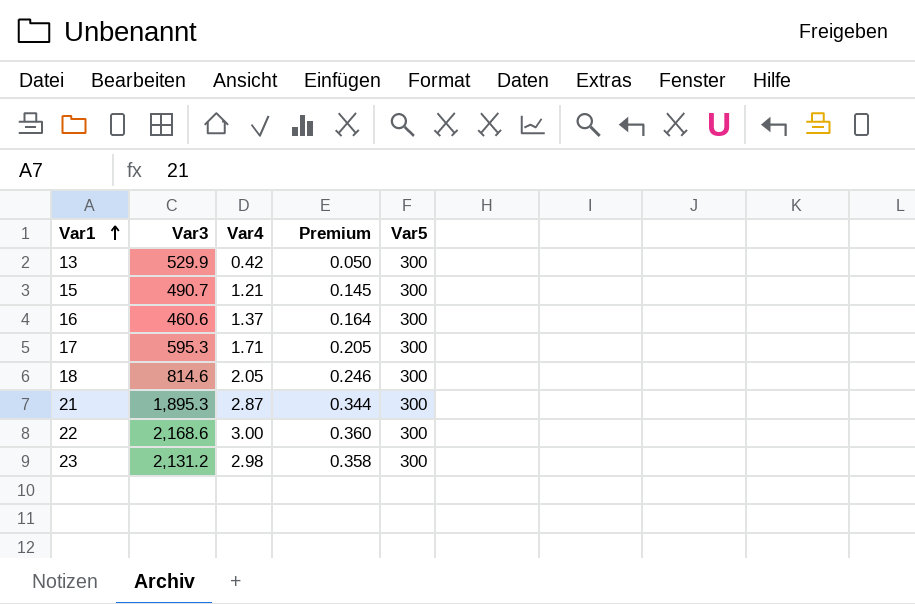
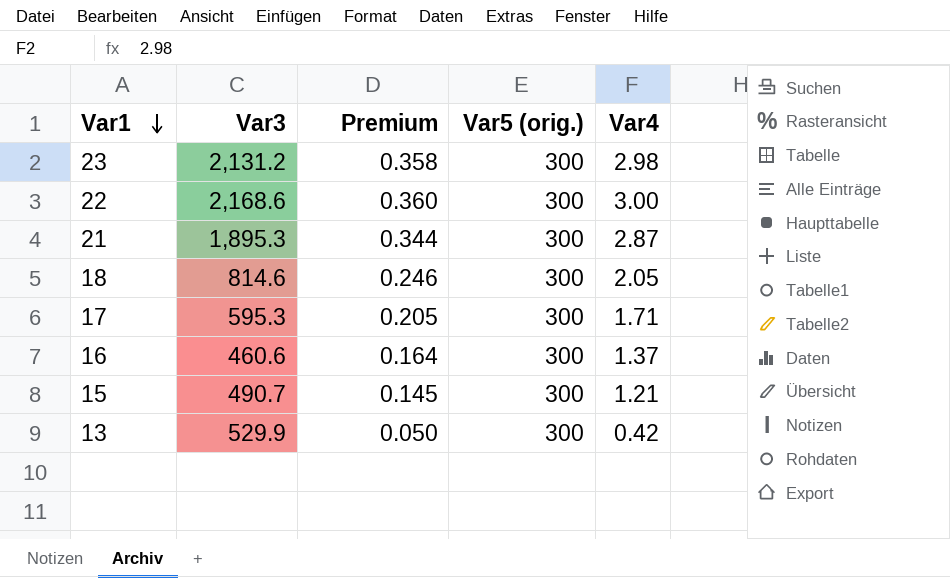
row order: Var1 ascending -> Var1 descending
column name: Var5 -> Var5 (orig.)
column Var4 | position: 3 -> 5

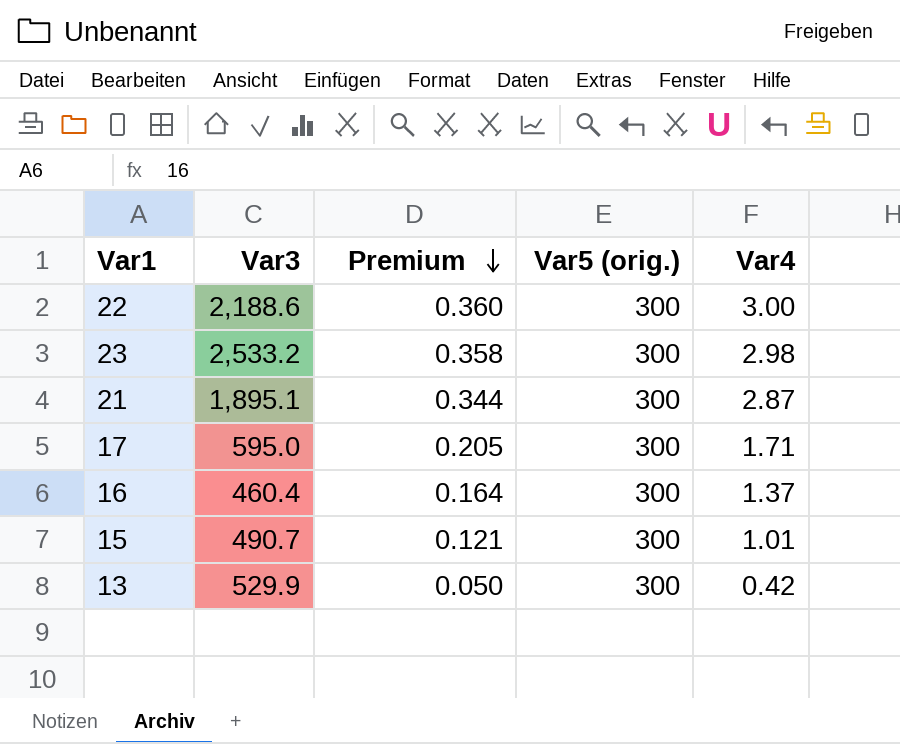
row order: Var1 descending -> Premium descending
row 18: 814.6 | 0.246 | 300 | 2.05 -> none
22 | Var3: 2,168.6 -> 2,188.6
23 | Var3: 2,131.2 -> 2,533.2
21 | Var3: 1,895.3 -> 1,895.1
17 | Var3: 595.3 -> 595.0
16 | Var3: 460.6 -> 460.4
15 | Premium: 0.145 -> 0.121
15 | Var4: 1.21 -> 1.01

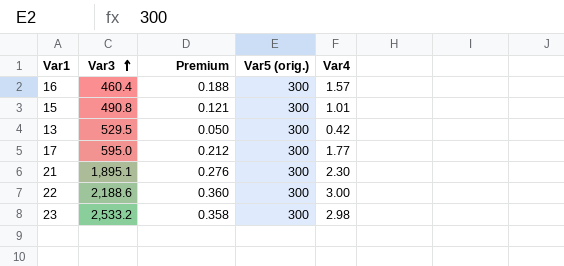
row order: Premium descending -> Var3 ascending
16 | Premium: 0.164 -> 0.188
16 | Var4: 1.37 -> 1.57
15 | Var3: 490.7 -> 490.8
13 | Var3: 529.9 -> 529.5
17 | Premium: 0.205 -> 0.212
17 | Var4: 1.71 -> 1.77
21 | Premium: 0.344 -> 0.276
21 | Var4: 2.87 -> 2.30

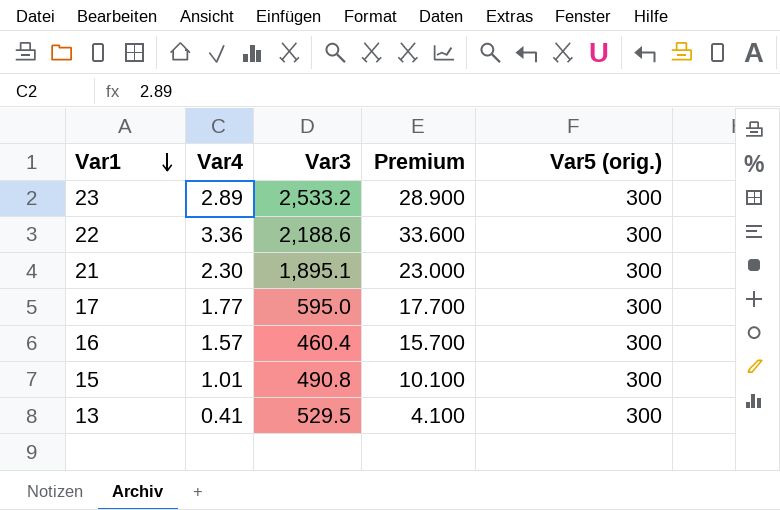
row order: Var3 ascending -> Var1 descending
column Var4 | position: 5 -> 2
column Premium | formula: [Var4] * 0.12 -> [Var4] * 10
23 | Var4: 2.98 -> 2.89
22 | Var4: 3.00 -> 3.36
13 | Var4: 0.42 -> 0.41

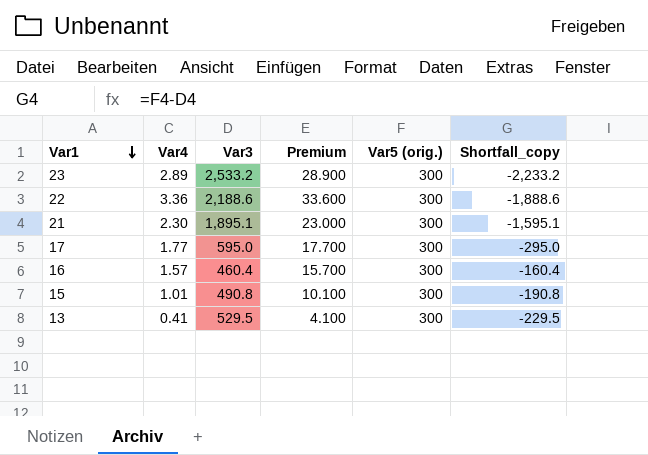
column Shortfall_copy | formula: none -> [Var5 (orig.)] - [Var3]

